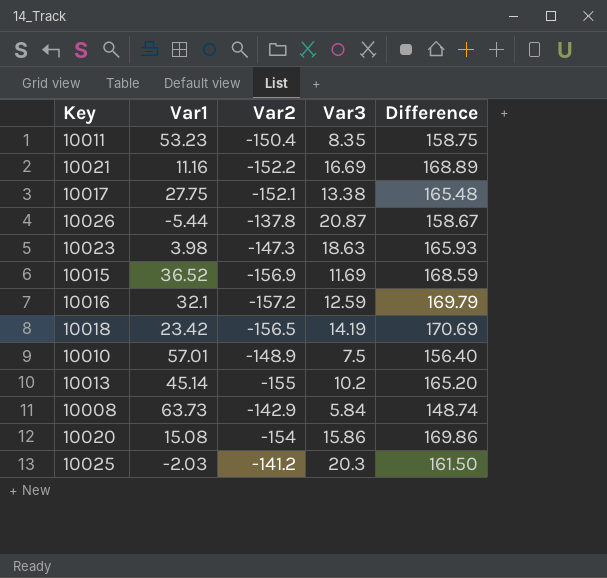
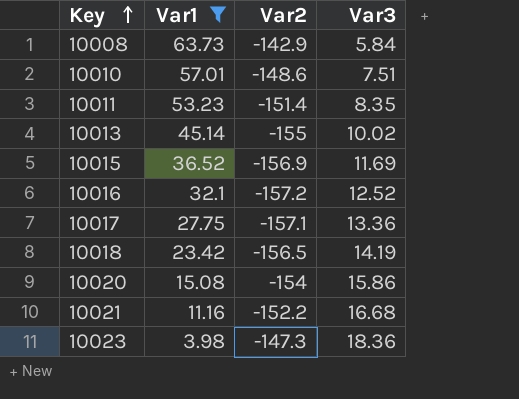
filter: none -> Var1 >= 3.98
row order: none -> Key ascending
column Difference | formula: [Var3] - [Var2] -> none
10010 | Var2: -148.9 -> -148.6
10010 | Var3: 7.5 -> 7.51
10011 | Var2: -150.4 -> -151.4
10013 | Var3: 10.2 -> 10.02
10016 | Var3: 12.59 -> 12.52
10017 | Var2: -152.1 -> -157.1
10017 | Var3: 13.38 -> 13.36
10021 | Var3: 16.69 -> 16.68
10023 | Var3: 18.63 -> 18.36

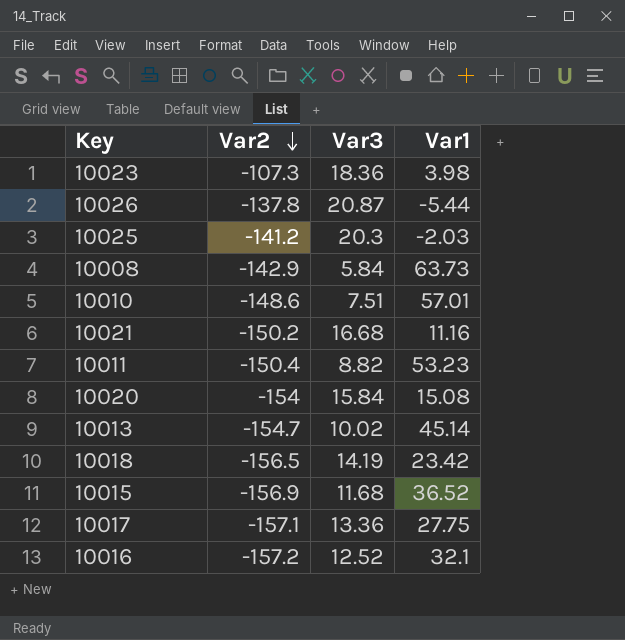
filter: Var1 >= 3.98 -> none
row order: Key ascending -> Var2 descending
column Var1 | position: 2 -> 4
10023 | Var2: -147.3 -> -107.3
10021 | Var2: -152.2 -> -150.2
10011 | Var2: -151.4 -> -150.4
10011 | Var3: 8.35 -> 8.82
10020 | Var3: 15.86 -> 15.84
10013 | Var2: -155 -> -154.7
10015 | Var3: 11.69 -> 11.68

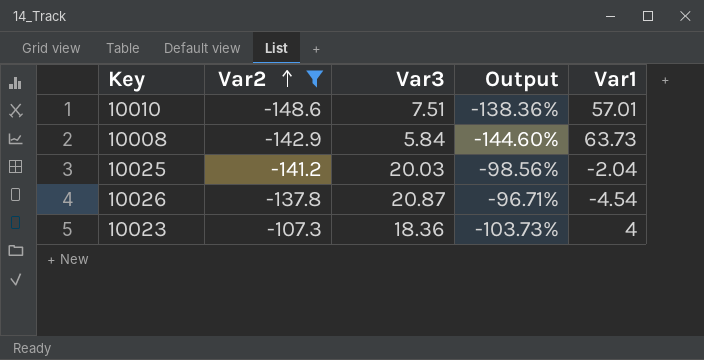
filter: none -> Var2 >= -148.6
row order: Var2 descending -> Var2 ascending
column Output | formula: none -> ([Var1] - [Var2]) / [Var2]
10025 | Var3: 20.3 -> 20.03
10025 | Var1: -2.03 -> -2.04
10026 | Var1: -5.44 -> -4.54
10023 | Var1: 3.98 -> 4

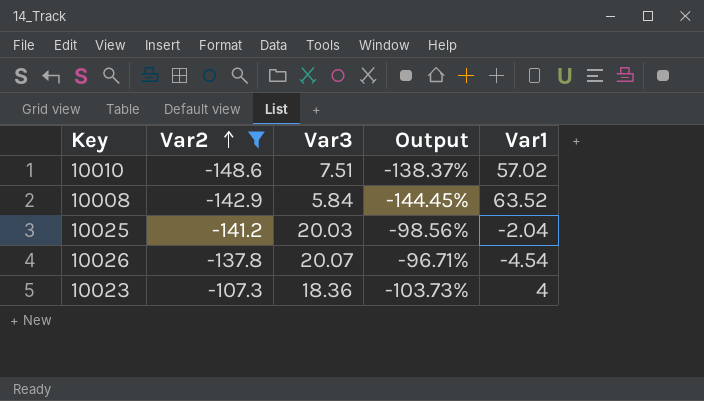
10010 | Output: -138.36% -> -138.37%
10010 | Var1: 57.01 -> 57.02
10008 | Output: -144.60% -> -144.45%
10008 | Var1: 63.73 -> 63.52
10026 | Var3: 20.87 -> 20.07

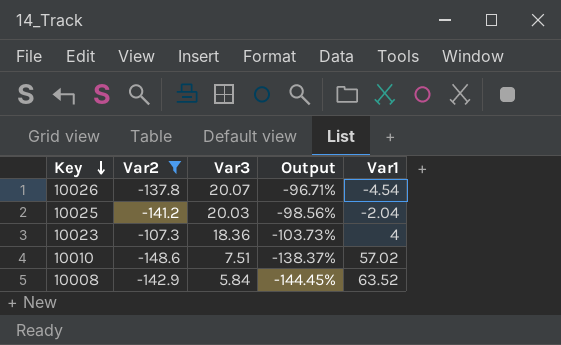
row order: Var2 ascending -> Key descending

